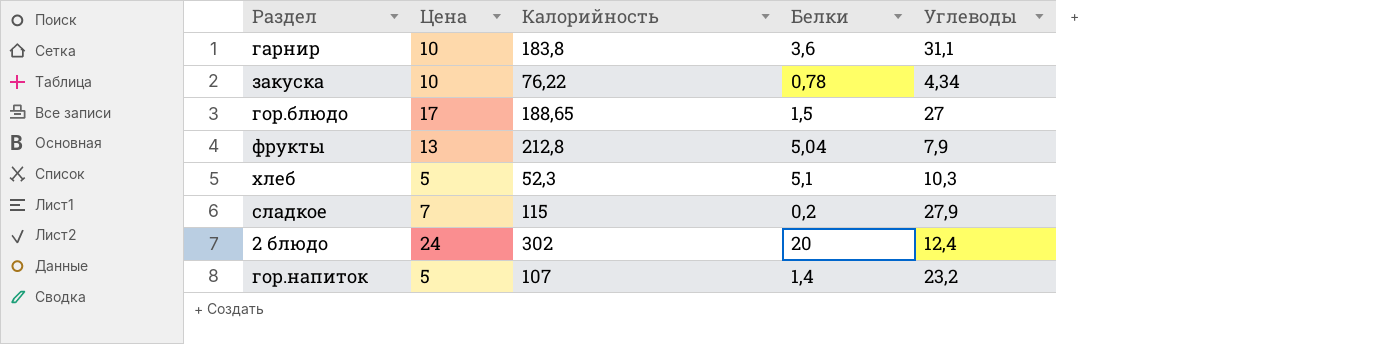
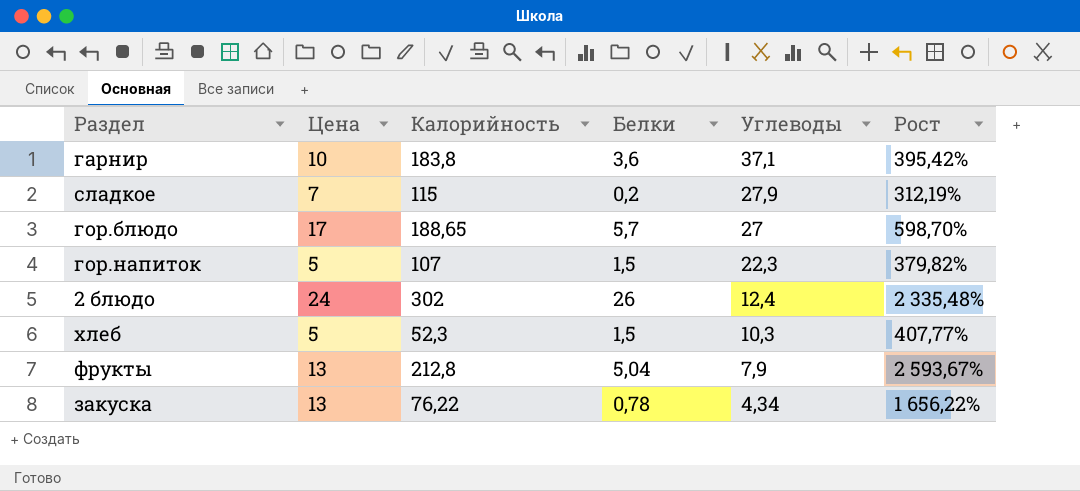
row order: none -> Углеводы descending
column Рост | formula: none -> ([Калорийность] - [Углеводы]) / [Углеводы]
гарнир | Углеводы: 31,1 -> 37,1
гор.блюдо | Белки: 1,5 -> 5,7
гор.напиток | Белки: 1,4 -> 1,5
гор.напиток | Углеводы: 23,2 -> 22,3
2 блюдо | Белки: 20 -> 26
хлеб | Белки: 5,1 -> 1,5
закуска | Цена: 10 -> 13

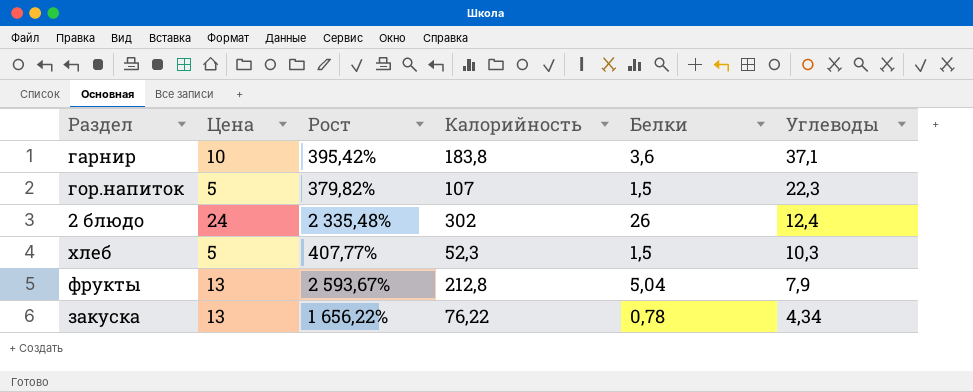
column Рост | position: 6 -> 3
row сладкое: 7 | 115 | 0,2 | 27,9 | 312,19% -> none
row гор.блюдо: 17 | 188,65 | 5,7 | 27 | 598,70% -> none

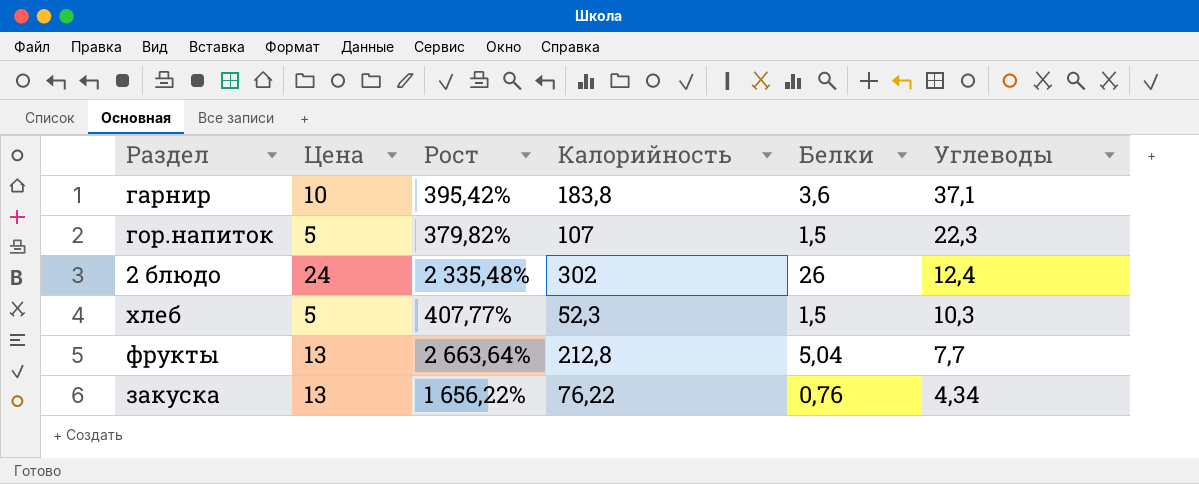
фрукты | Рост: 2 593,67% -> 2 663,64%
фрукты | Углеводы: 7,9 -> 7,7
закуска | Белки: 0,78 -> 0,76

